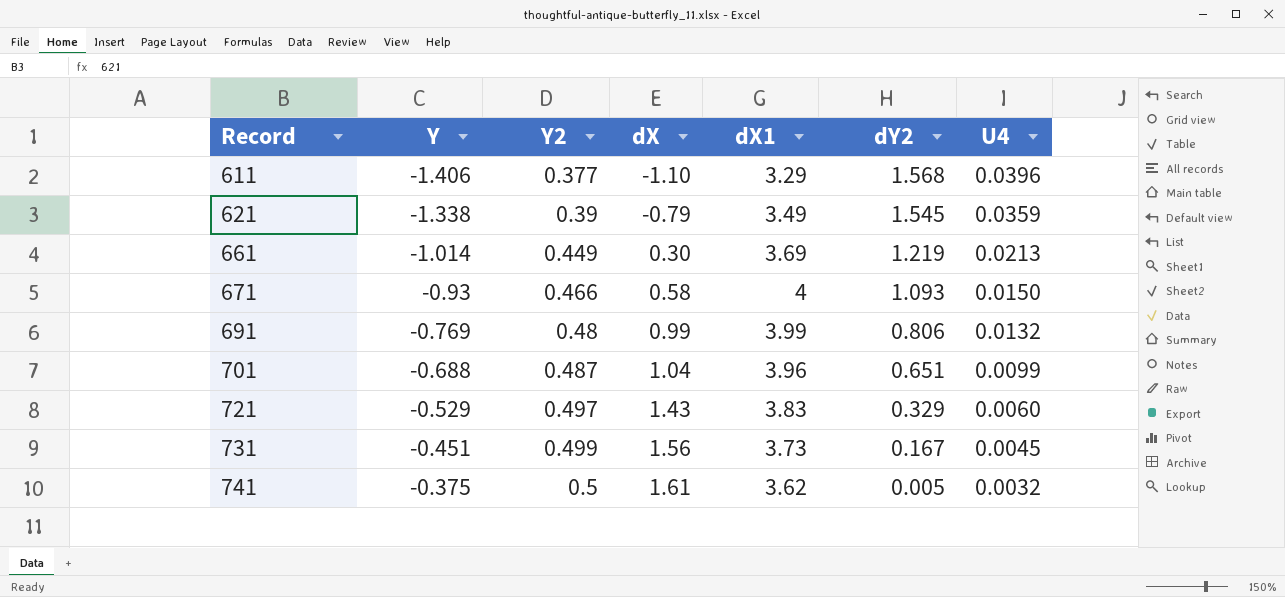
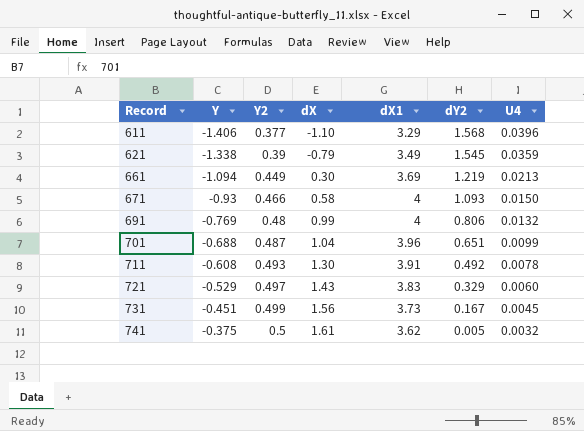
661 | Y: -1.014 -> -1.094
691 | dX1: 3.99 -> 4
row 711: none -> -0.608 | 0.493 | 1.30 | 3.91 | 0.492 | 0.0078

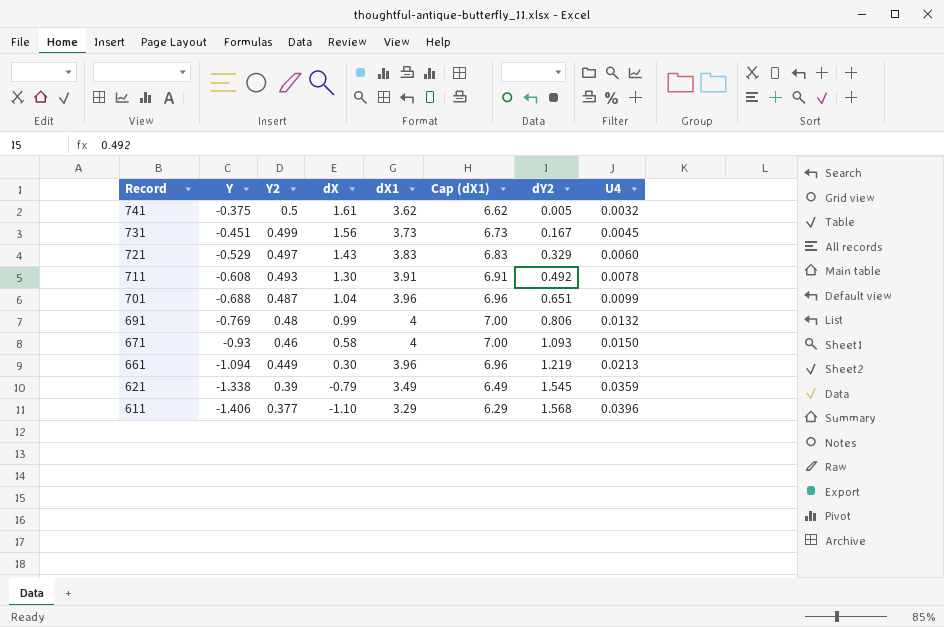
row order: Record ascending -> Record descending
column Cap (dX1) | formula: none -> [dX1] + 3
671 | Y2: 0.466 -> 0.46
661 | dX1: 3.69 -> 3.96

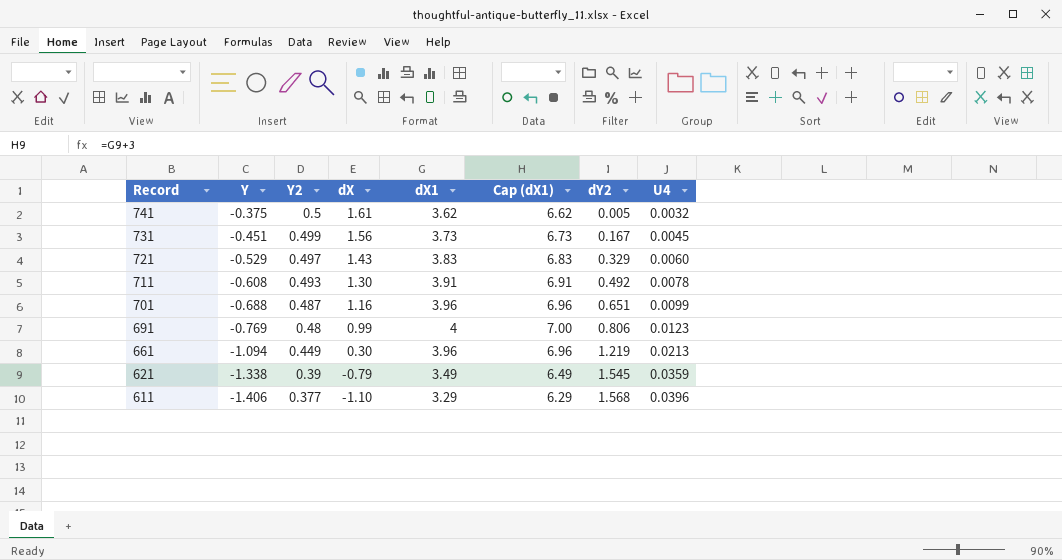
row 671: -0.93 | 0.46 | 0.58 | 4 | 7.00 | 1.093 | 0.0150 -> none
701 | dX: 1.04 -> 1.16
691 | U4: 0.0132 -> 0.0123

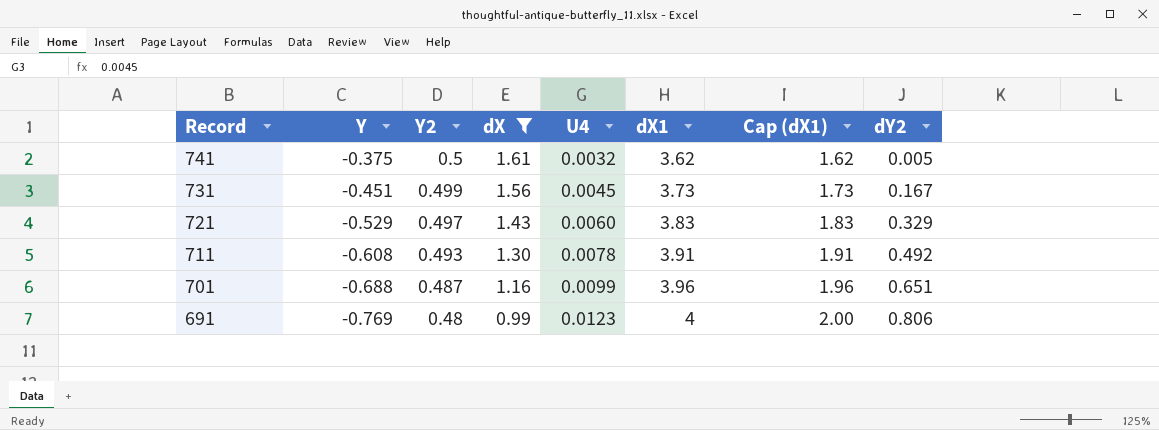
filter: none -> dX >= 0.99
column U4 | position: 8 -> 5
column Cap (dX1) | formula: [dX1] + 3 -> [dX1] - 2

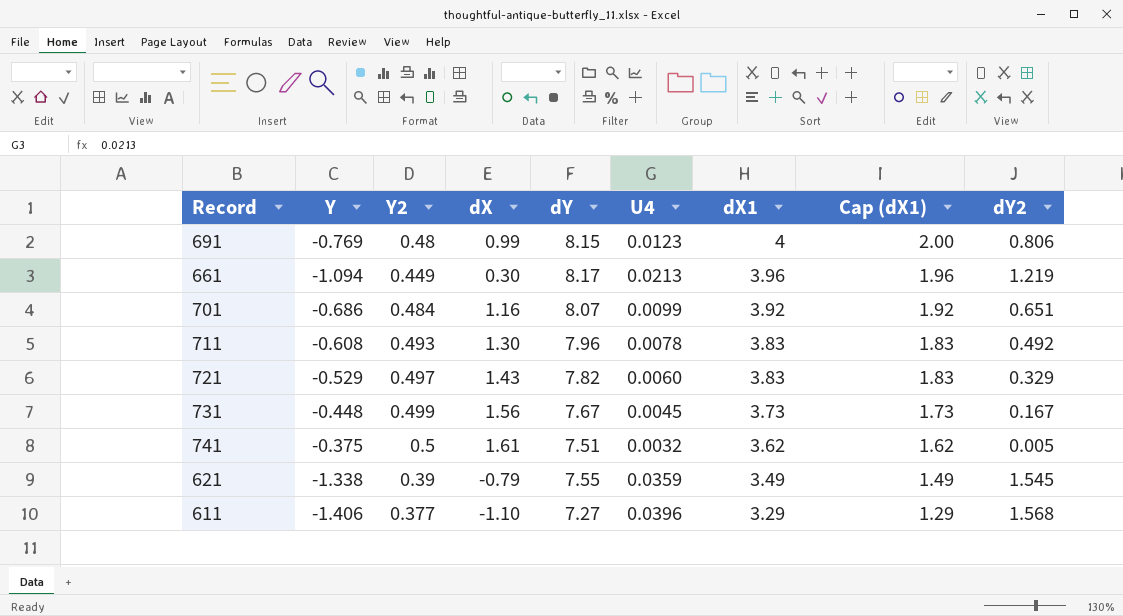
filter: dX >= 0.99 -> none
row order: Record descending -> dX1 descending
column dY | position: none -> 5
701 | Y: -0.688 -> -0.686
701 | Y2: 0.487 -> 0.484
701 | dX1: 3.96 -> 3.92
701 | Cap (dX1): 1.96 -> 1.92
711 | dX1: 3.91 -> 3.83
711 | Cap (dX1): 1.91 -> 1.83
731 | Y: -0.451 -> -0.448

